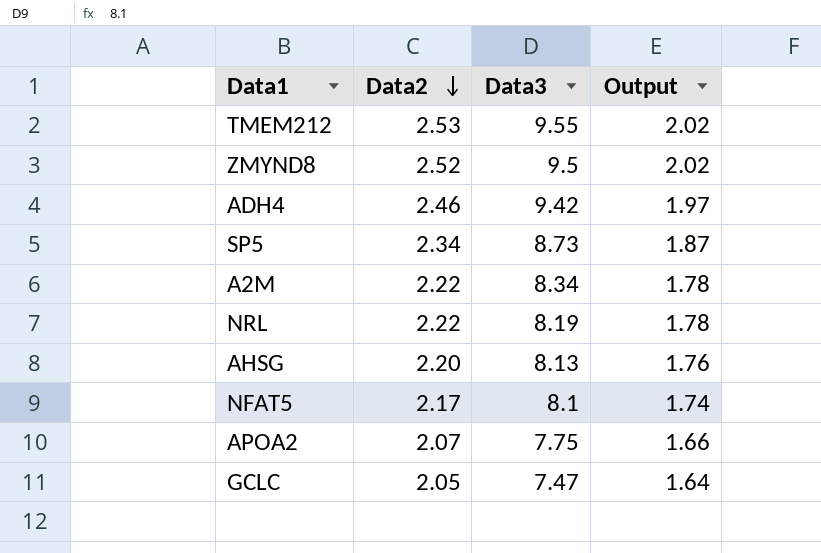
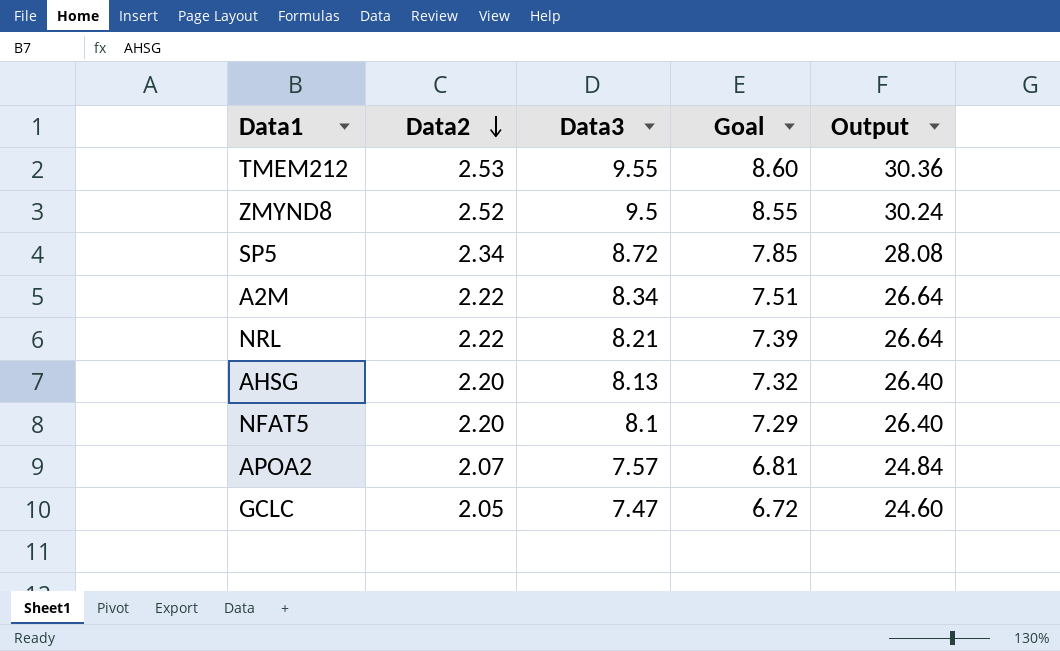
column Goal | formula: none -> [Data3] * 0.9
column Output | formula: [Data2] * 0.8 -> [Data2] * 12
row ADH4: 2.46 | 9.42 | 1.97 -> none
SP5 | Data3: 8.73 -> 8.72
NRL | Data3: 8.19 -> 8.21
NFAT5 | Data2: 2.17 -> 2.20
APOA2 | Data3: 7.75 -> 7.57

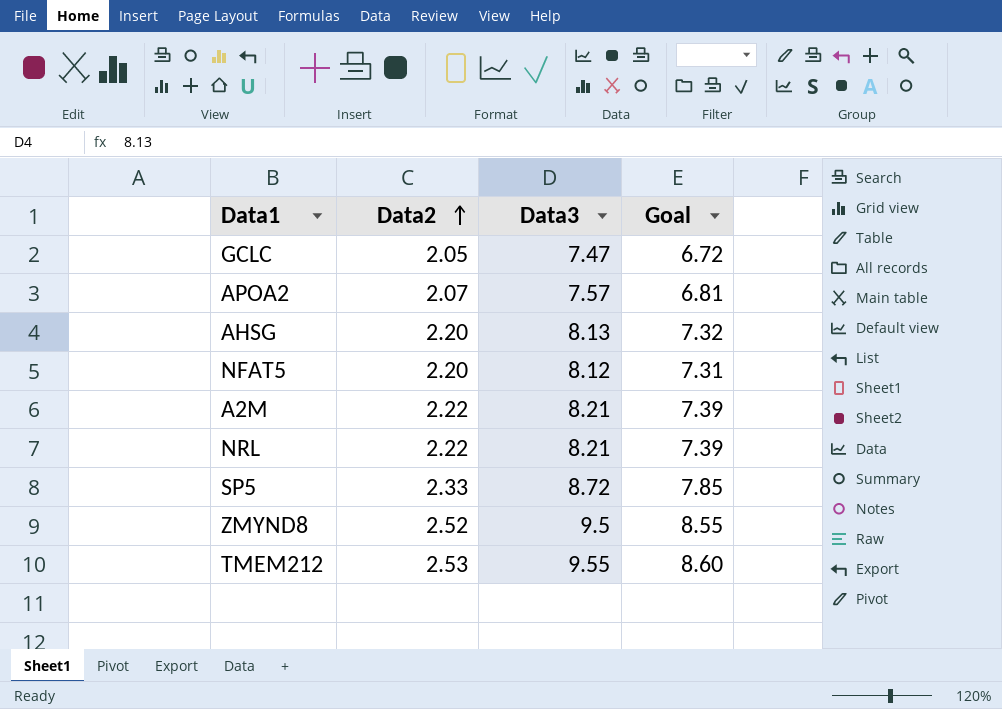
row order: Data2 descending -> Data2 ascending
column Output | formula: [Data2] * 12 -> none
NFAT5 | Data3: 8.1 -> 8.12
NFAT5 | Goal: 7.29 -> 7.31
A2M | Data3: 8.34 -> 8.21
A2M | Goal: 7.51 -> 7.39
SP5 | Data2: 2.34 -> 2.33

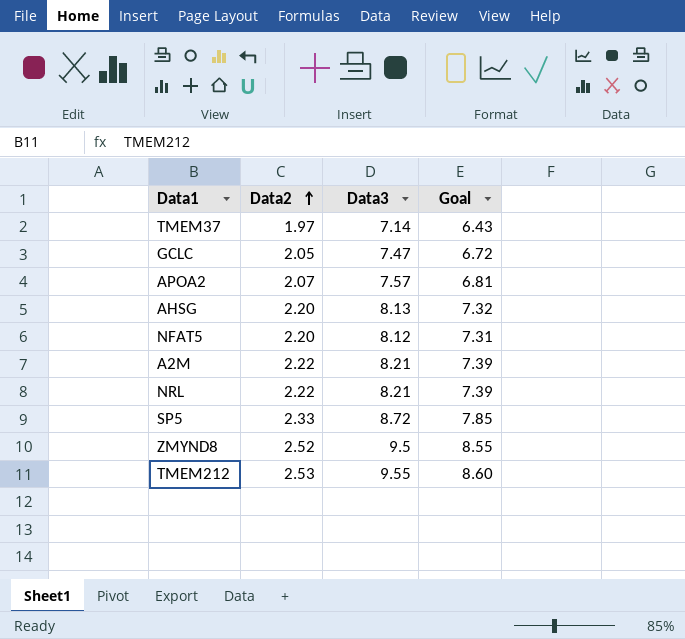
row TMEM37: none -> 1.97 | 7.14 | 6.43

